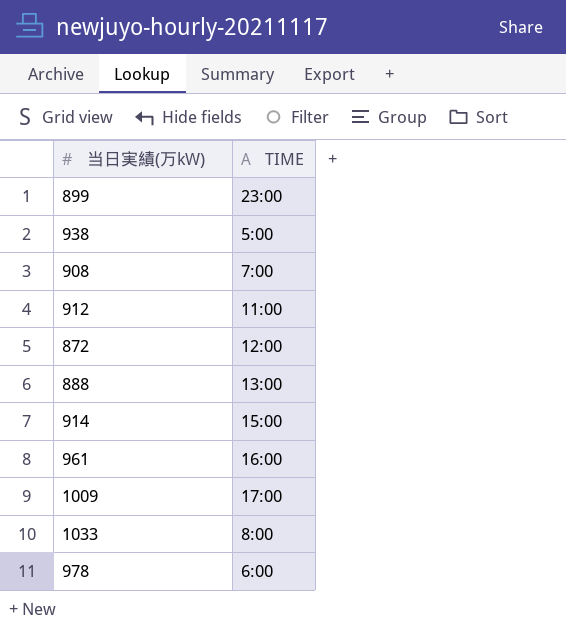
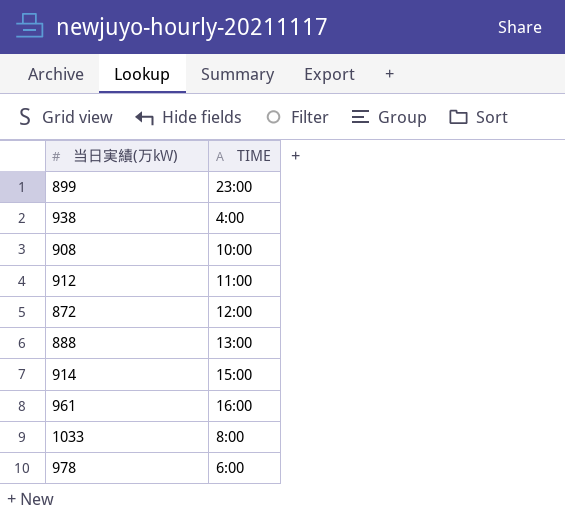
row 1009: 17:00 -> none
938 | TIME: 5:00 -> 4:00
908 | TIME: 7:00 -> 10:00

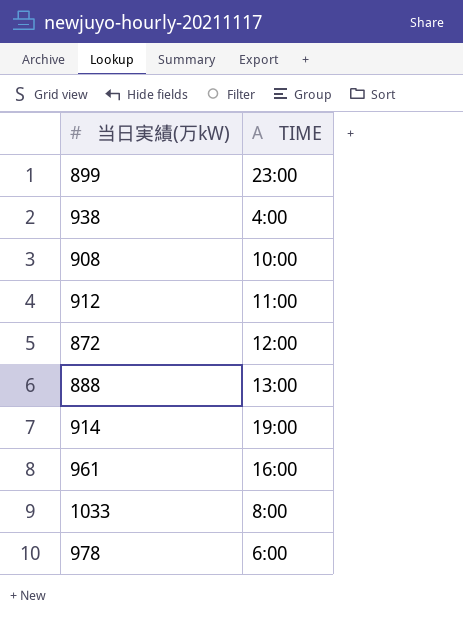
914 | TIME: 15:00 -> 19:00

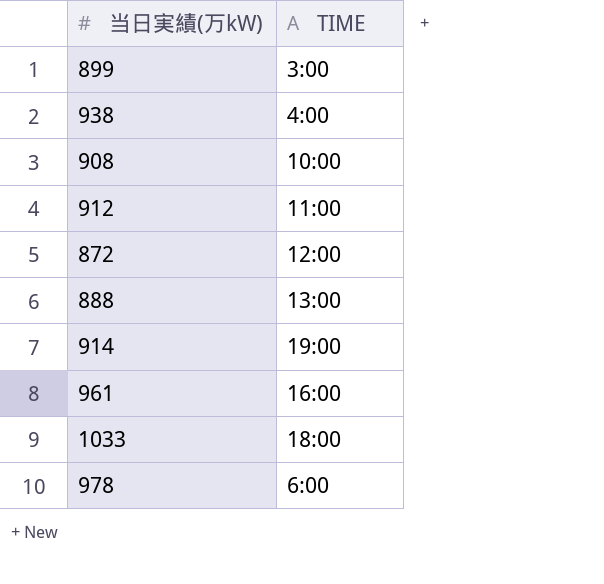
899 | TIME: 23:00 -> 3:00
1033 | TIME: 8:00 -> 18:00

